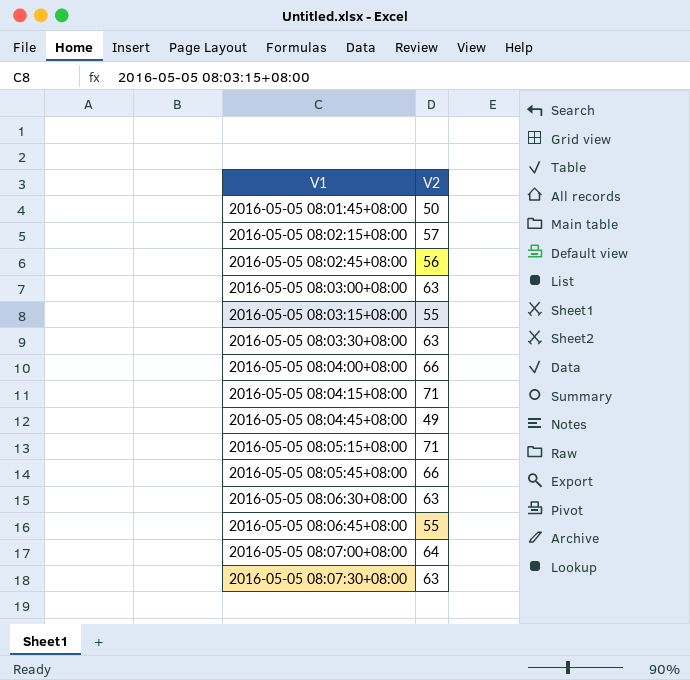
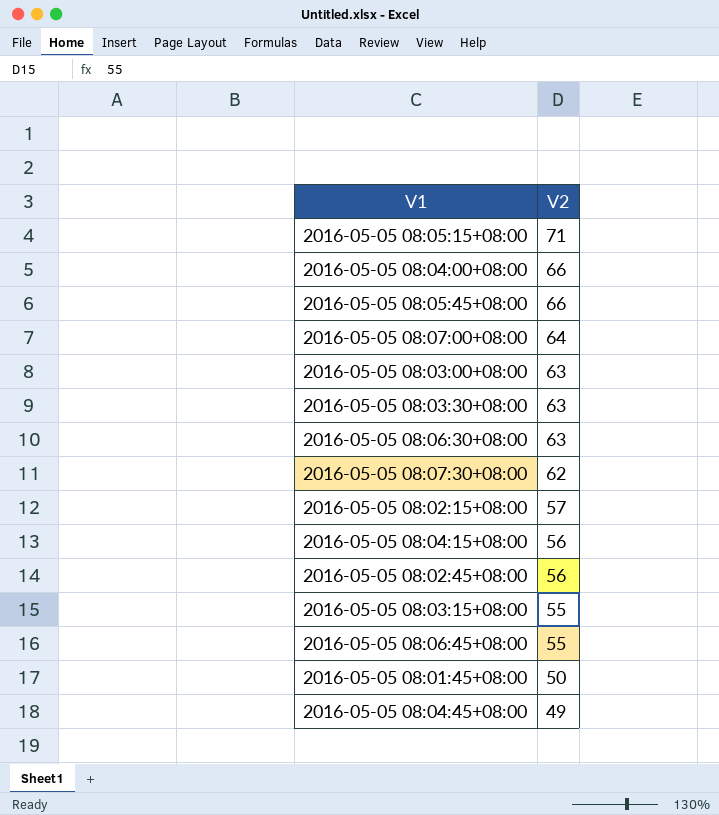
row order: V1 ascending -> V2 descending
2016-05-05 08:07:30+08:00 | V2: 63 -> 62
2016-05-05 08:04:15+08:00 | V2: 71 -> 56

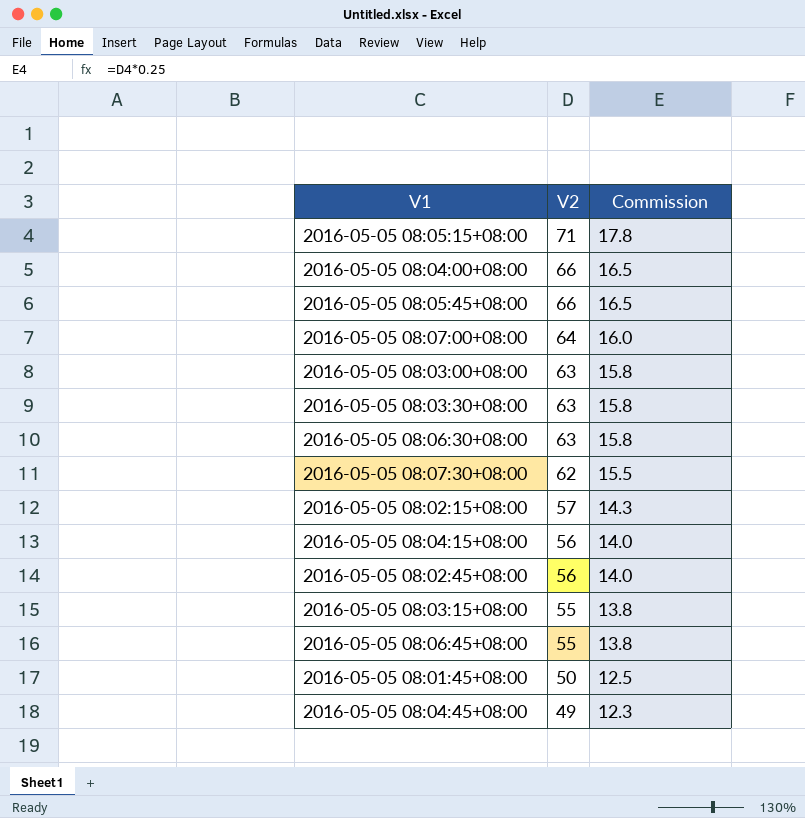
column Commission | formula: none -> [V2] * 0.25

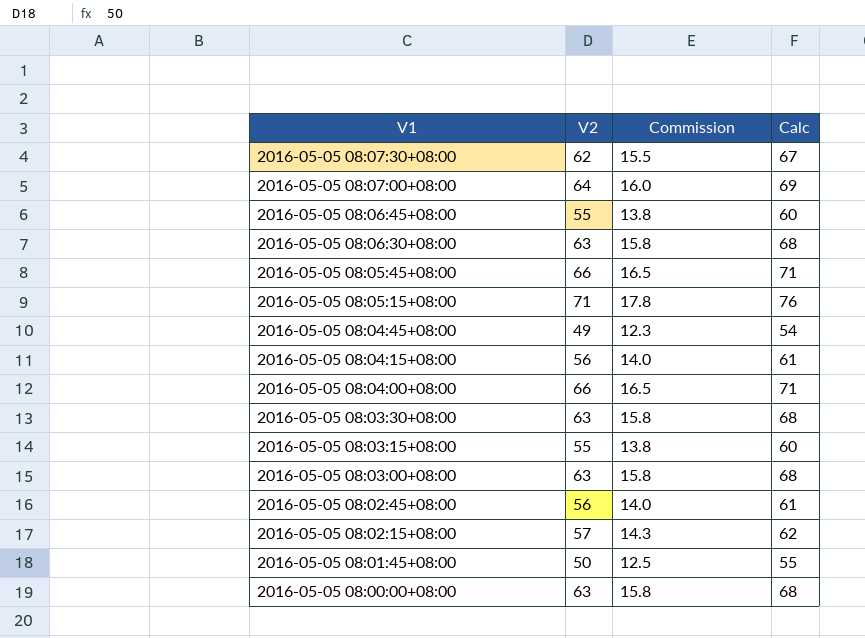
row order: V2 descending -> V1 descending
column Calc | formula: none -> [V2] + 5
row 2016-05-05 08:00:00+08:00: none -> 63 | 15.8 | 68

